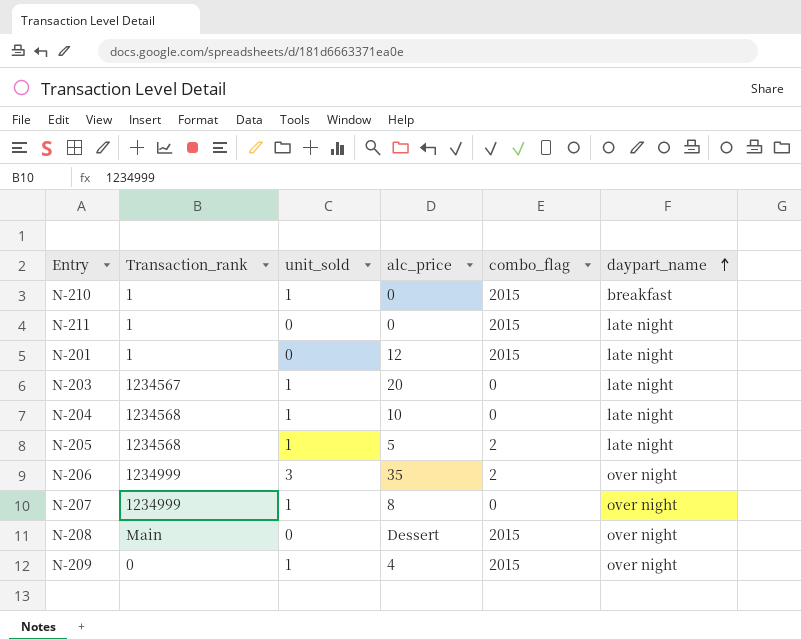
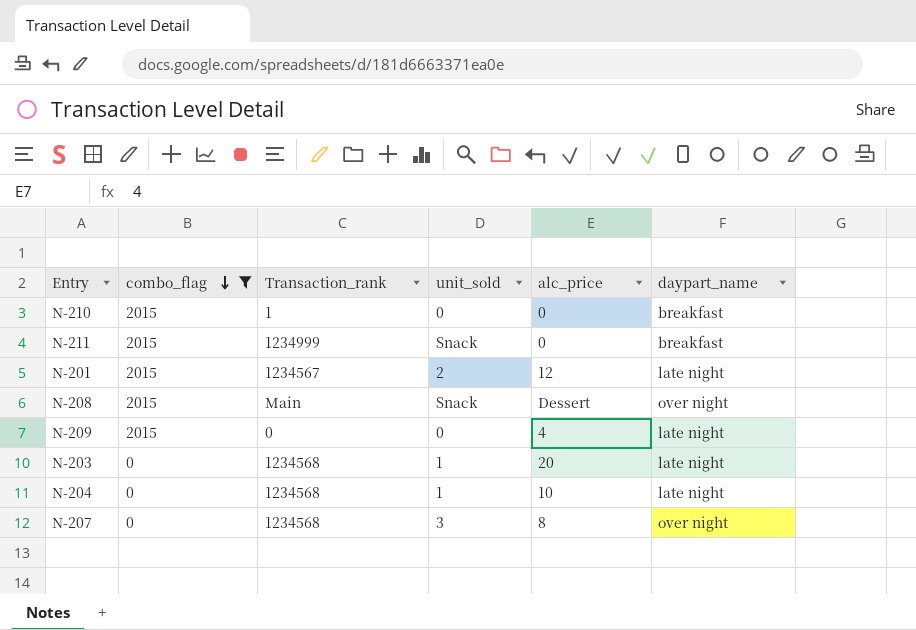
filter: none -> combo_flag != 2
row order: daypart_name ascending -> combo_flag descending
column combo_flag | position: 5 -> 2
N-210 | unit_sold: 1 -> 0
N-211 | Transaction_rank: 1 -> 1234999
N-211 | unit_sold: 0 -> Snack
N-211 | daypart_name: late night -> breakfast
N-201 | Transaction_rank: 1 -> 1234567
N-201 | unit_sold: 0 -> 2
N-208 | unit_sold: 0 -> Snack
N-209 | unit_sold: 1 -> 0
N-209 | daypart_name: over night -> late night
N-203 | Transaction_rank: 1234567 -> 1234568
N-207 | Transaction_rank: 1234999 -> 1234568
N-207 | unit_sold: 1 -> 3

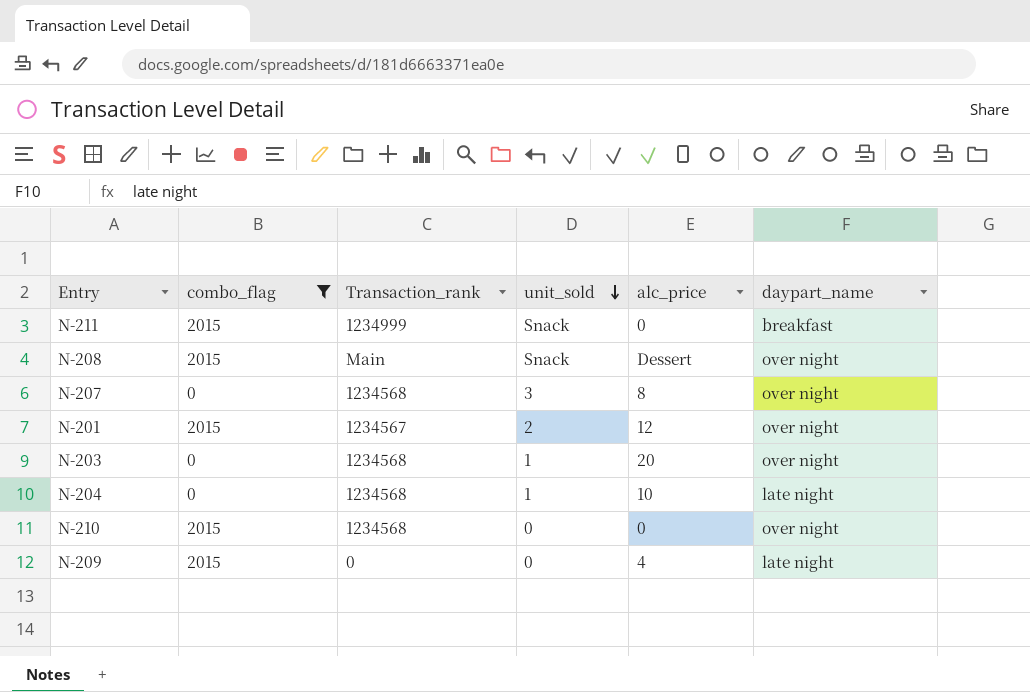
row order: combo_flag descending -> unit_sold descending
N-201 | daypart_name: late night -> over night
N-203 | daypart_name: late night -> over night
N-210 | Transaction_rank: 1 -> 1234568
N-210 | daypart_name: breakfast -> over night

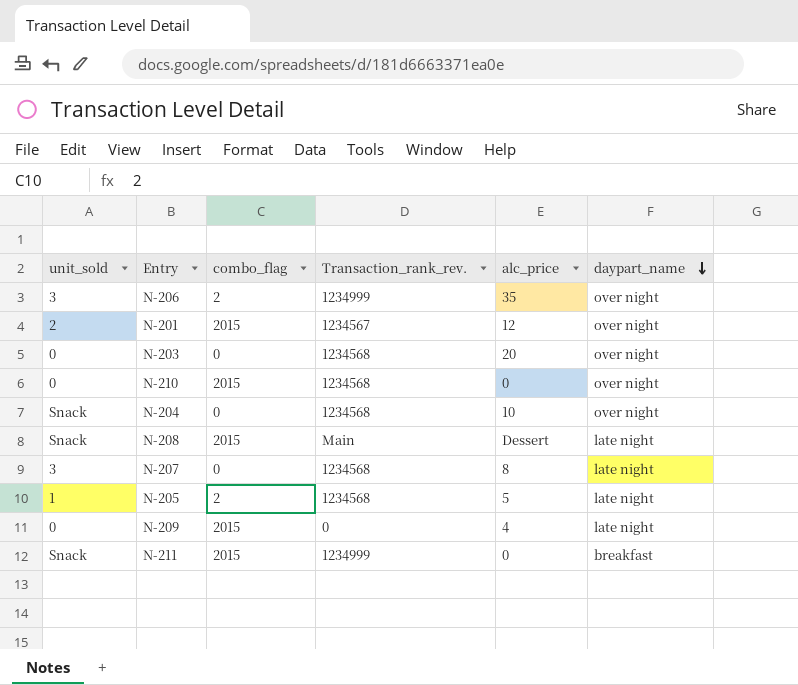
filter: combo_flag != 2 -> none
row order: unit_sold descending -> daypart_name descending
column unit_sold | position: 4 -> 1
column name: Transaction_rank -> Transaction_rank_rev.
N-203 | unit_sold: 1 -> 0
N-204 | unit_sold: 1 -> Snack
N-204 | daypart_name: late night -> over night
N-208 | daypart_name: over night -> late night
N-207 | daypart_name: over night -> late night

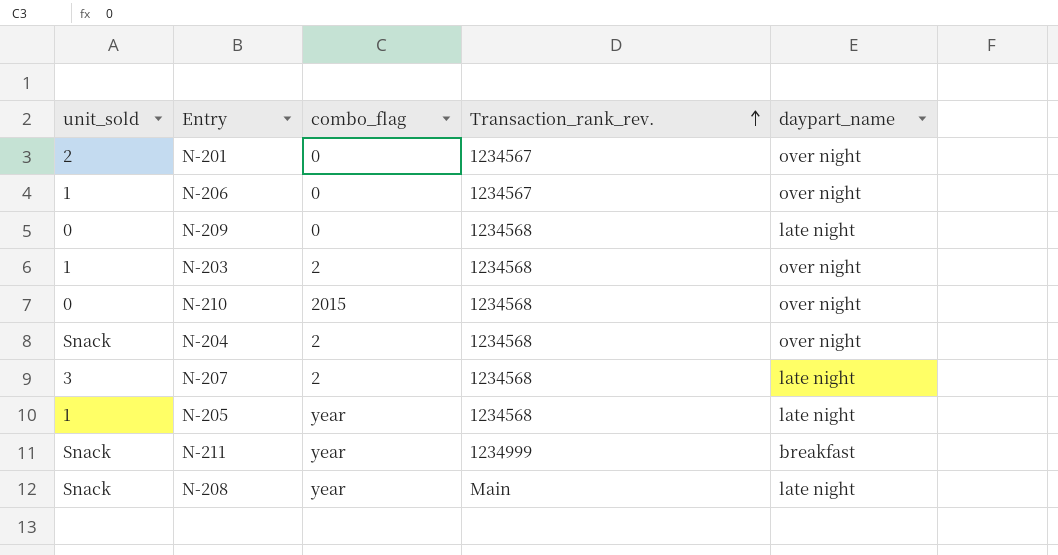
row order: daypart_name descending -> Transaction_rank_rev. ascending
column alc_price | position: 5 -> none
N-201 | combo_flag: 2015 -> 0
N-206 | unit_sold: 3 -> 1
N-206 | combo_flag: 2 -> 0
N-206 | Transaction_rank_rev.: 1234999 -> 1234567
N-209 | combo_flag: 2015 -> 0
N-209 | Transaction_rank_rev.: 0 -> 1234568
N-203 | unit_sold: 0 -> 1
N-203 | combo_flag: 0 -> 2
N-204 | combo_flag: 0 -> 2
N-207 | combo_flag: 0 -> 2
N-205 | combo_flag: 2 -> year
N-211 | combo_flag: 2015 -> year
N-208 | combo_flag: 2015 -> year

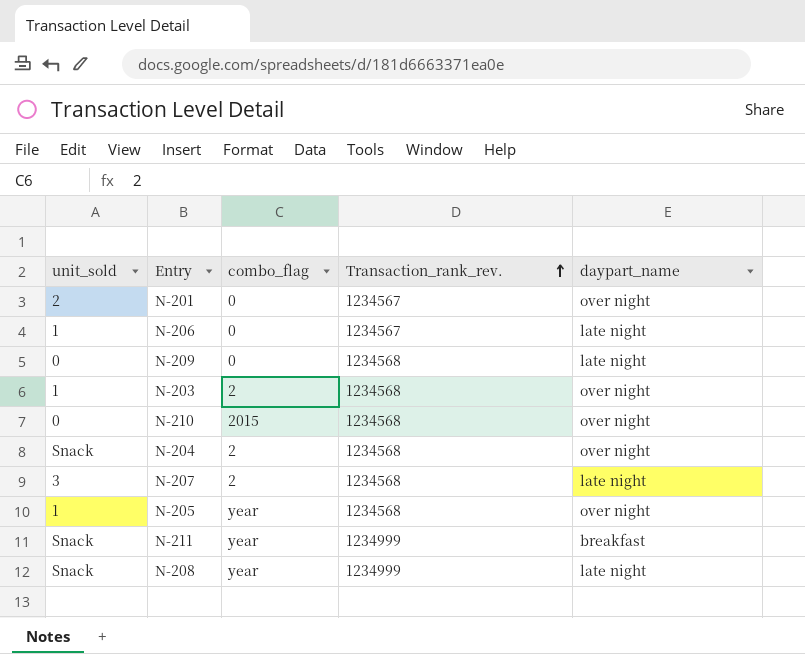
N-206 | daypart_name: over night -> late night
N-205 | daypart_name: late night -> over night
N-208 | Transaction_rank_rev.: Main -> 1234999

